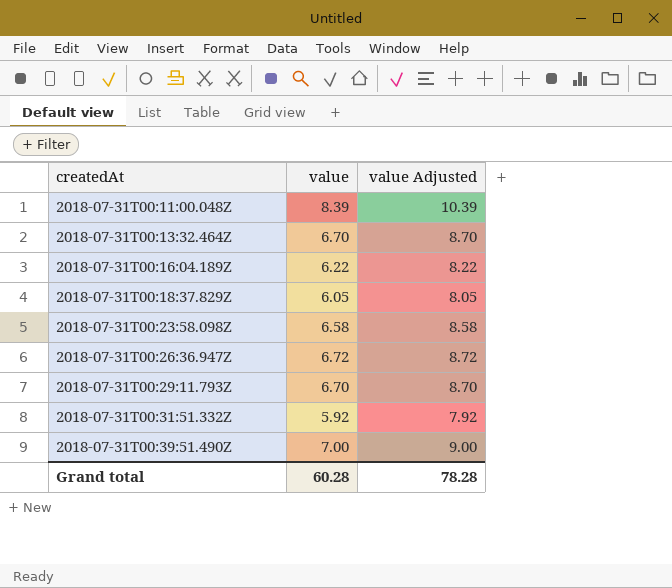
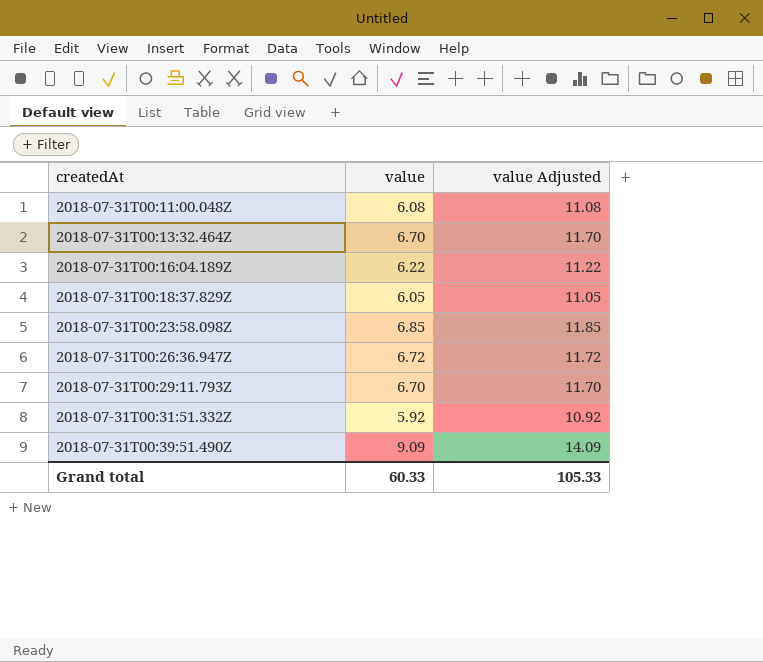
column value Adjusted | formula: [value] + 2 -> [value] + 5
2018-07-31T00:11:00.048Z | value: 8.39 -> 6.08
2018-07-31T00:23:58.098Z | value: 6.58 -> 6.85
2018-07-31T00:39:51.490Z | value: 7.00 -> 9.09
Grand total | value: 60.28 -> 60.33
Grand total | value Adjusted: 78.28 -> 105.33

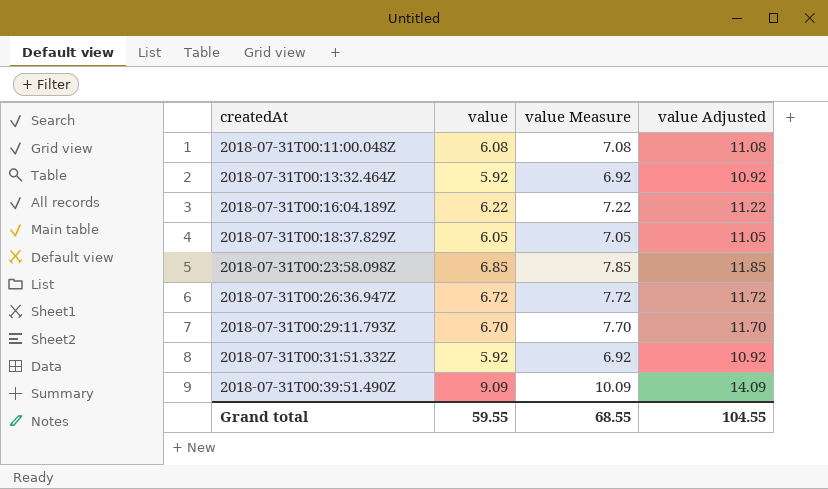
column value Measure | formula: none -> [value] + 1
2018-07-31T00:13:32.464Z | value: 6.70 -> 5.92
2018-07-31T00:13:32.464Z | value Adjusted: 11.70 -> 10.92
Grand total | value: 60.33 -> 59.55
Grand total | value Adjusted: 105.33 -> 104.55

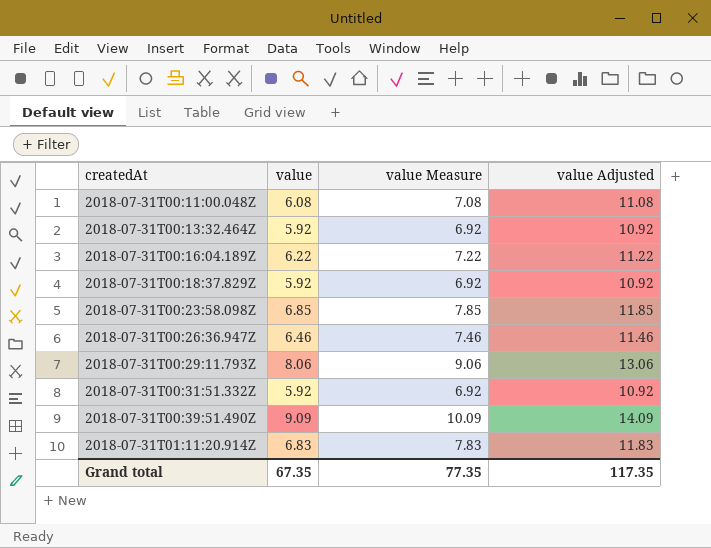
2018-07-31T00:18:37.829Z | value: 6.05 -> 5.92
2018-07-31T00:18:37.829Z | value Measure: 7.05 -> 6.92
2018-07-31T00:18:37.829Z | value Adjusted: 11.05 -> 10.92
2018-07-31T00:26:36.947Z | value: 6.72 -> 6.46
2018-07-31T00:26:36.947Z | value Measure: 7.72 -> 7.46
2018-07-31T00:26:36.947Z | value Adjusted: 11.72 -> 11.46
2018-07-31T00:29:11.793Z | value: 6.70 -> 8.06
2018-07-31T00:29:11.793Z | value Measure: 7.70 -> 9.06
2018-07-31T00:29:11.793Z | value Adjusted: 11.70 -> 13.06
row 2018-07-31T01:11:20.914Z: none -> 6.83 | 7.83 | 11.83
Grand total | value: 59.55 -> 67.35
Grand total | value Measure: 68.55 -> 77.35
Grand total | value Adjusted: 104.55 -> 117.35

